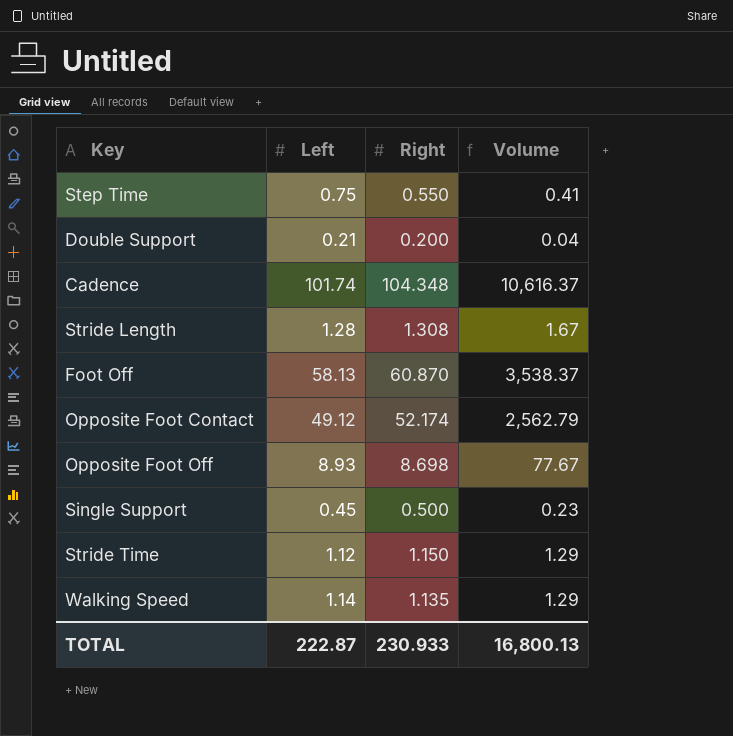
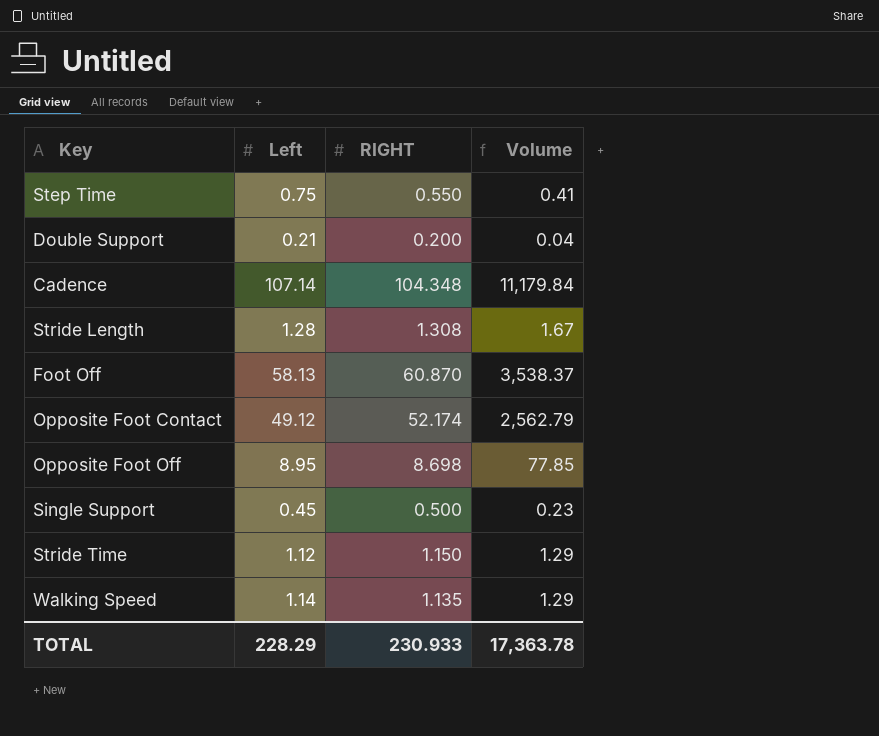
column name: Right -> RIGHT
Cadence | Left: 101.74 -> 107.14
Cadence | Volume: 10,616.37 -> 11,179.84
Opposite Foot Off | Left: 8.93 -> 8.95
Opposite Foot Off | Volume: 77.67 -> 77.85
TOTAL | Left: 222.87 -> 228.29
TOTAL | Volume: 16,800.13 -> 17,363.78

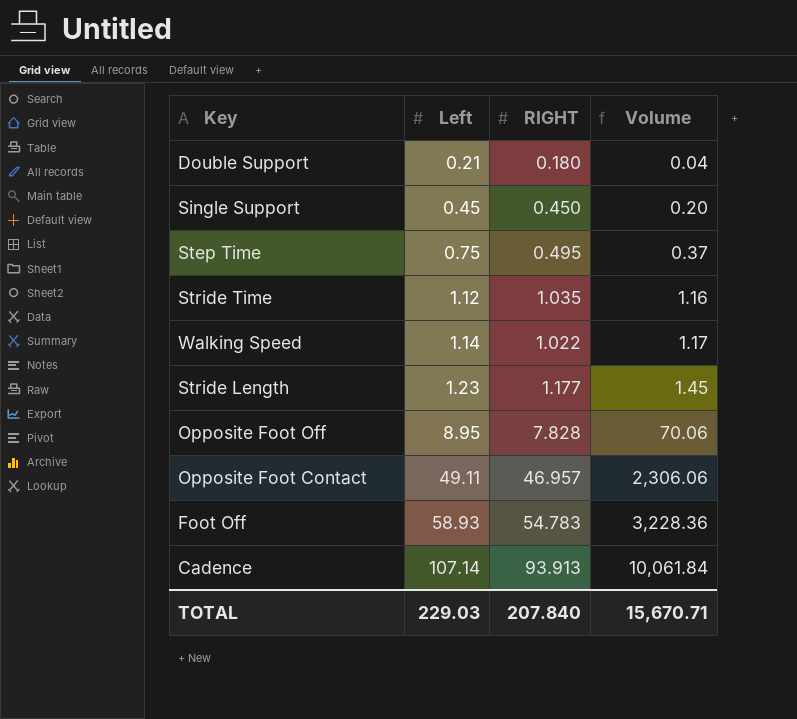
row order: none -> Left ascending
Double Support | RIGHT: 0.200 -> 0.180
Single Support | RIGHT: 0.500 -> 0.450
Single Support | Volume: 0.23 -> 0.20
Step Time | RIGHT: 0.550 -> 0.495
Step Time | Volume: 0.41 -> 0.37
Stride Time | RIGHT: 1.150 -> 1.035
Stride Time | Volume: 1.29 -> 1.16
Walking Speed | RIGHT: 1.135 -> 1.022
Walking Speed | Volume: 1.29 -> 1.17
Stride Length | Left: 1.28 -> 1.23
Stride Length | RIGHT: 1.308 -> 1.177
Stride Length | Volume: 1.67 -> 1.45
Opposite Foot Off | RIGHT: 8.698 -> 7.828
Opposite Foot Off | Volume: 77.85 -> 70.06
Opposite Foot Contact | Left: 49.12 -> 49.11
Opposite Foot Contact | RIGHT: 52.174 -> 46.957
Opposite Foot Contact | Volume: 2,562.79 -> 2,306.06
Foot Off | Left: 58.13 -> 58.93
Foot Off | RIGHT: 60.870 -> 54.783
Foot Off | Volume: 3,538.37 -> 3,228.36
Cadence | RIGHT: 104.348 -> 93.913
Cadence | Volume: 11,179.84 -> 10,061.84
TOTAL | Left: 228.29 -> 229.03
TOTAL | RIGHT: 230.933 -> 207.840
TOTAL | Volume: 17,363.78 -> 15,670.71

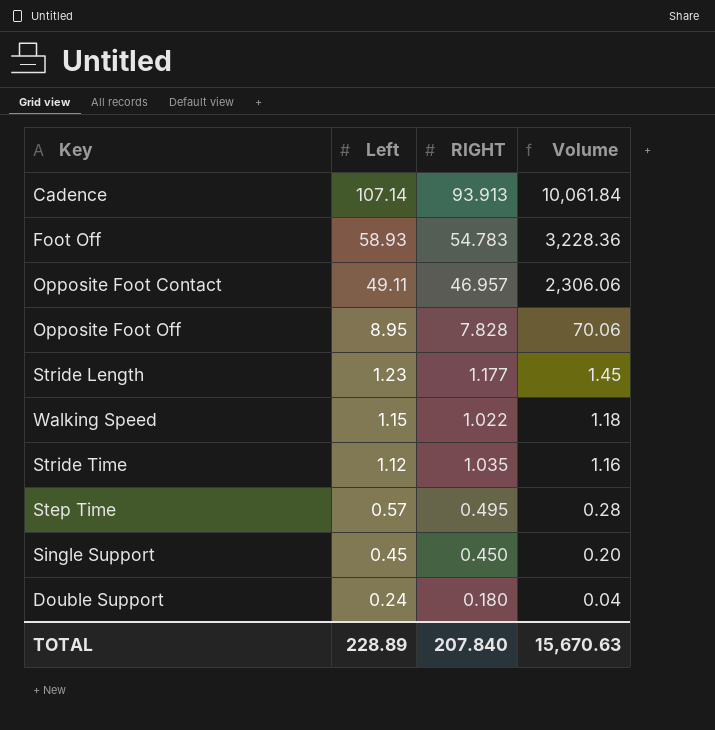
row order: Left ascending -> Left descending
Walking Speed | Left: 1.14 -> 1.15
Walking Speed | Volume: 1.17 -> 1.18
Step Time | Left: 0.75 -> 0.57
Step Time | Volume: 0.37 -> 0.28
Double Support | Left: 0.21 -> 0.24
TOTAL | Left: 229.03 -> 228.89
TOTAL | Volume: 15,670.71 -> 15,670.63

